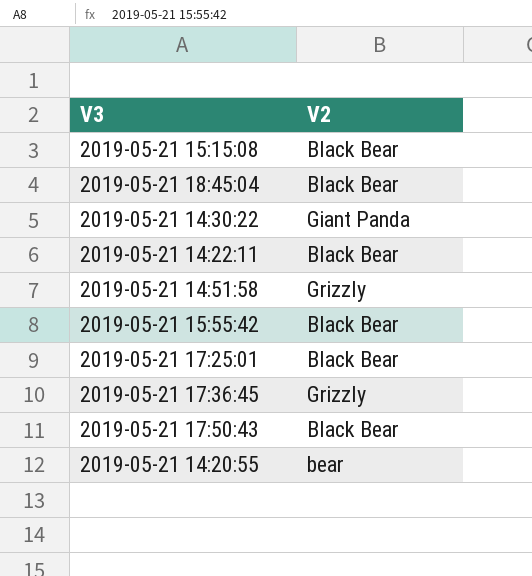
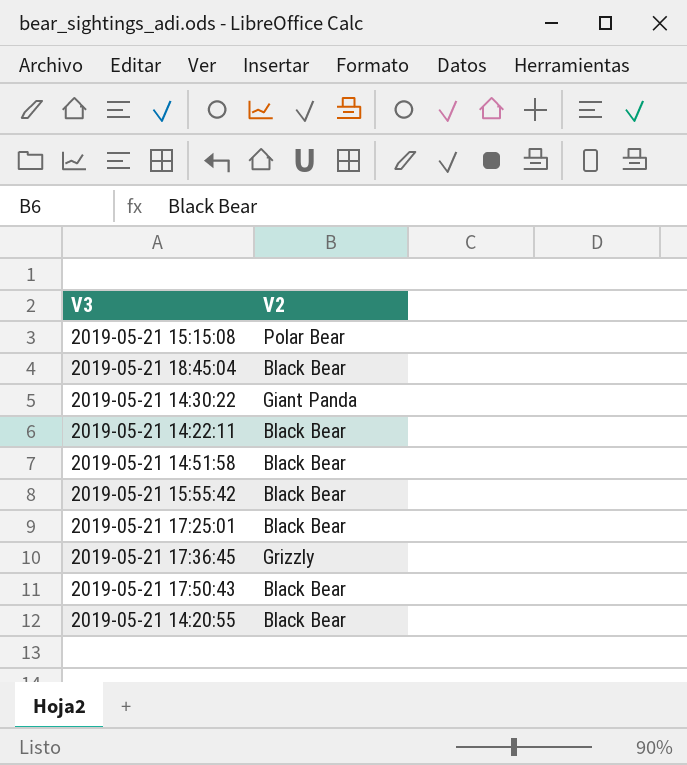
2019-05-21 15:15:08 | V2: Black Bear -> Polar Bear
2019-05-21 14:51:58 | V2: Grizzly -> Black Bear
2019-05-21 14:20:55 | V2: bear -> Black Bear

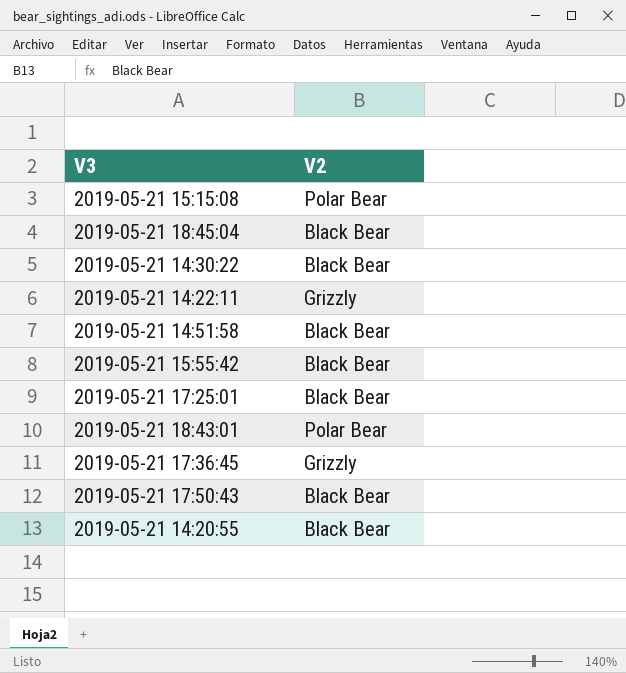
2019-05-21 14:30:22 | V2: Giant Panda -> Black Bear
2019-05-21 14:22:11 | V2: Black Bear -> Grizzly
row 2019-05-21 18:43:01: none -> Polar Bear

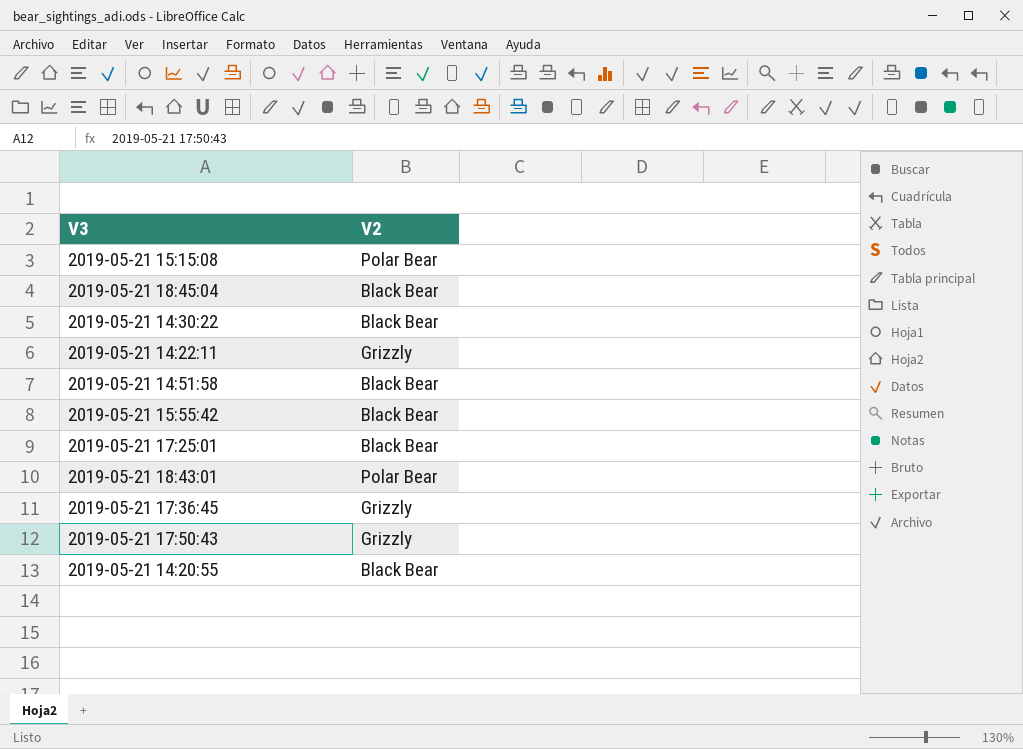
2019-05-21 17:50:43 | V2: Black Bear -> Grizzly

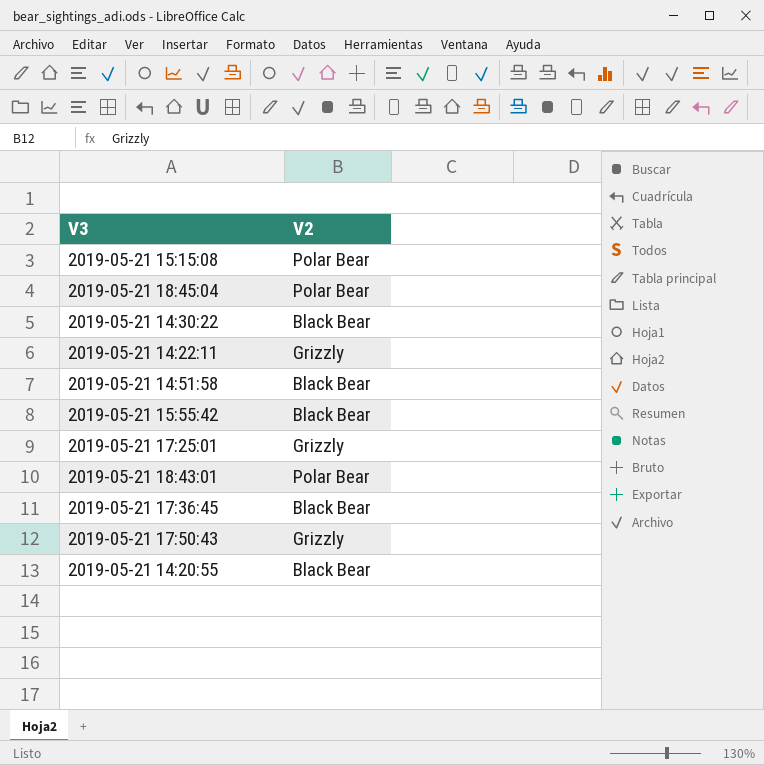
2019-05-21 18:45:04 | V2: Black Bear -> Polar Bear
2019-05-21 17:25:01 | V2: Black Bear -> Grizzly
2019-05-21 17:36:45 | V2: Grizzly -> Black Bear

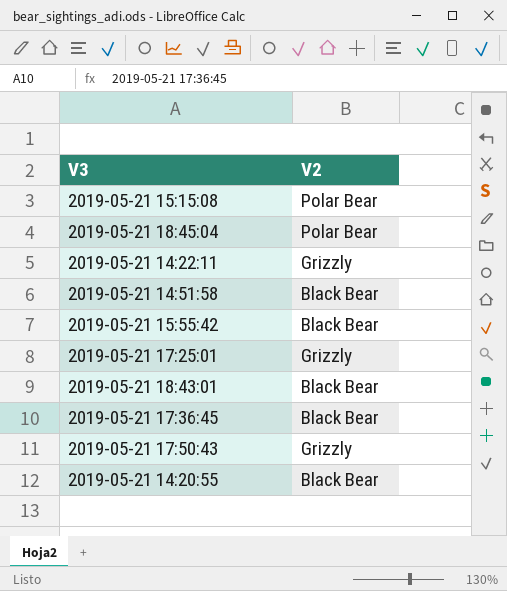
row 2019-05-21 14:30:22: Black Bear -> none
2019-05-21 18:43:01 | V2: Polar Bear -> Black Bear

